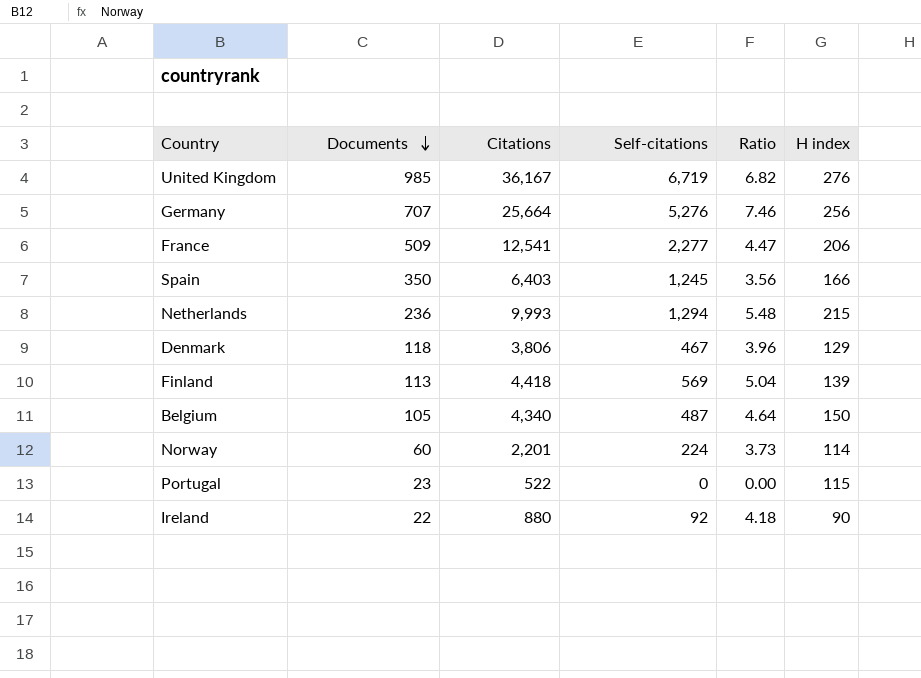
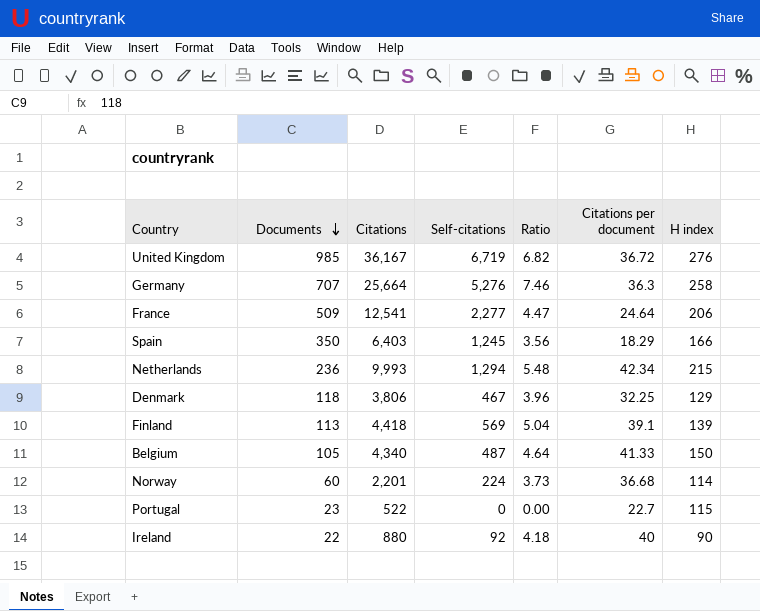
column Citations per document | formula: none -> [Citations] / [Documents]
Germany | H index: 256 -> 258

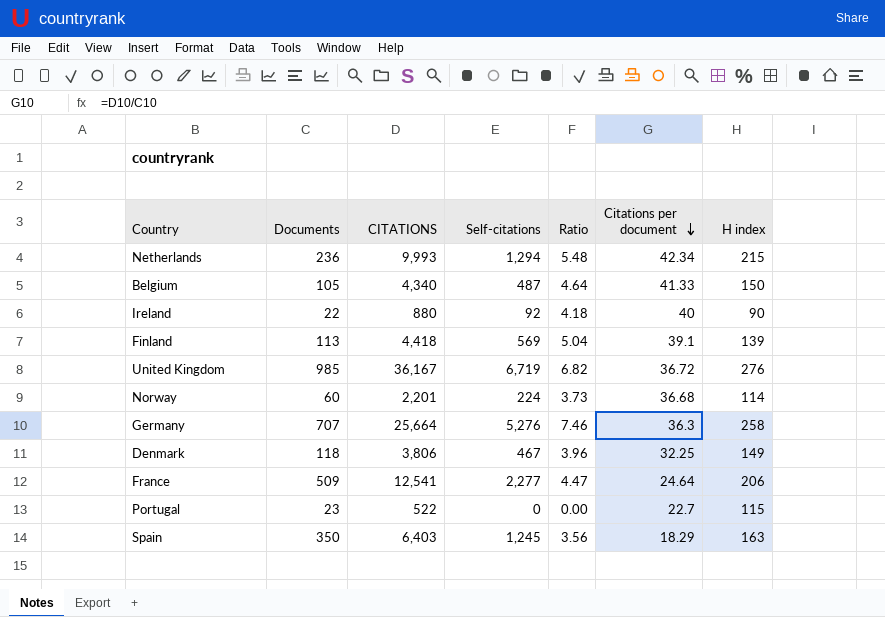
row order: Documents descending -> Citations per document descending
column name: Citations -> CITATIONS
Denmark | H index: 129 -> 149
Spain | H index: 166 -> 163

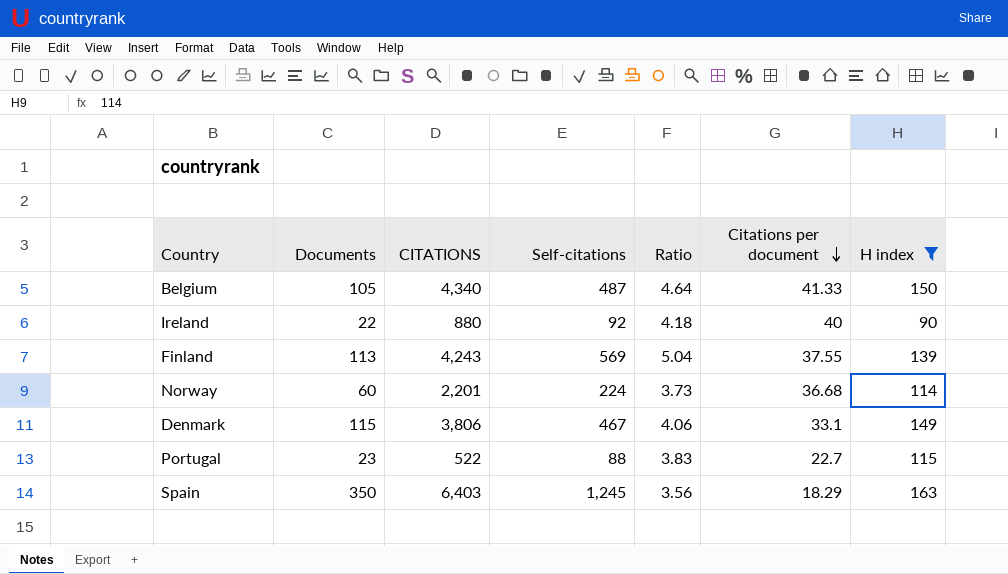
filter: none -> H index <= 163
Finland | CITATIONS: 4,418 -> 4,243
Finland | Citations per document: 39.1 -> 37.55
Denmark | Documents: 118 -> 115
Denmark | Ratio: 3.96 -> 4.06
Denmark | Citations per document: 32.25 -> 33.1
Portugal | Self-citations: 0 -> 88
Portugal | Ratio: 0.00 -> 3.83

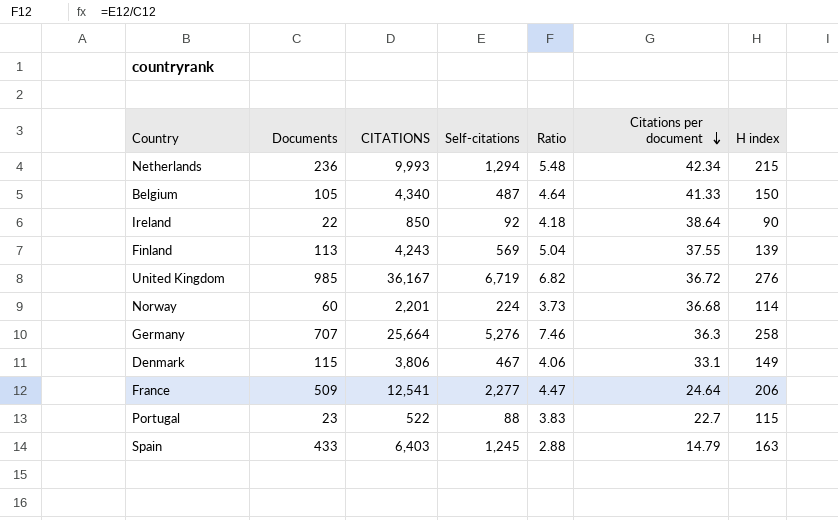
filter: H index <= 163 -> none
Ireland | CITATIONS: 880 -> 850
Ireland | Citations per document: 40 -> 38.64
Spain | Documents: 350 -> 433
Spain | Ratio: 3.56 -> 2.88
Spain | Citations per document: 18.29 -> 14.79

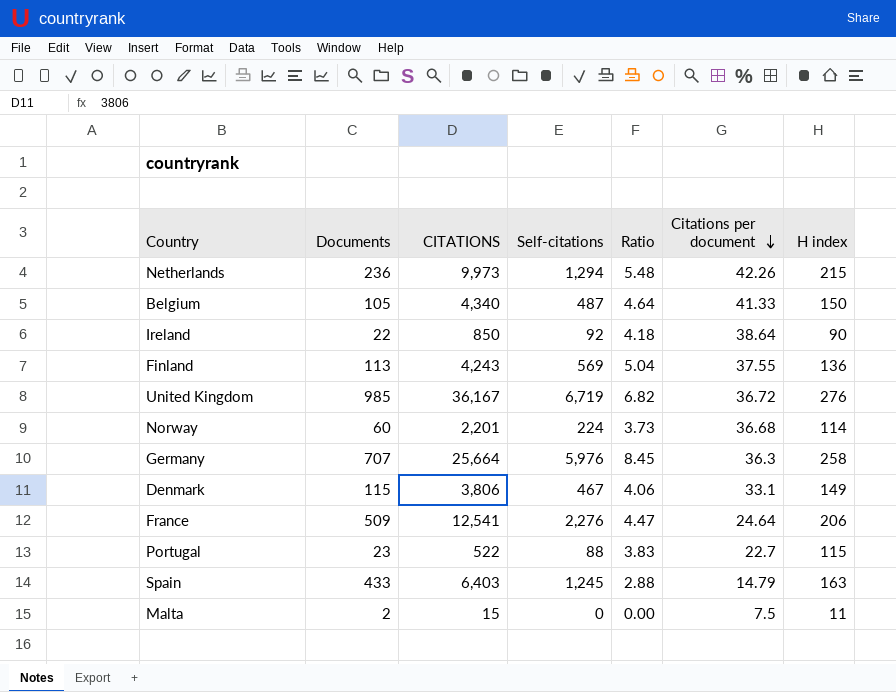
Netherlands | CITATIONS: 9,993 -> 9,973
Netherlands | Citations per document: 42.34 -> 42.26
Finland | H index: 139 -> 136
Germany | Self-citations: 5,276 -> 5,976
Germany | Ratio: 7.46 -> 8.45
France | Self-citations: 2,277 -> 2,276
row Malta: none -> 2 | 15 | 0 | 0.00 | 7.5 | 11

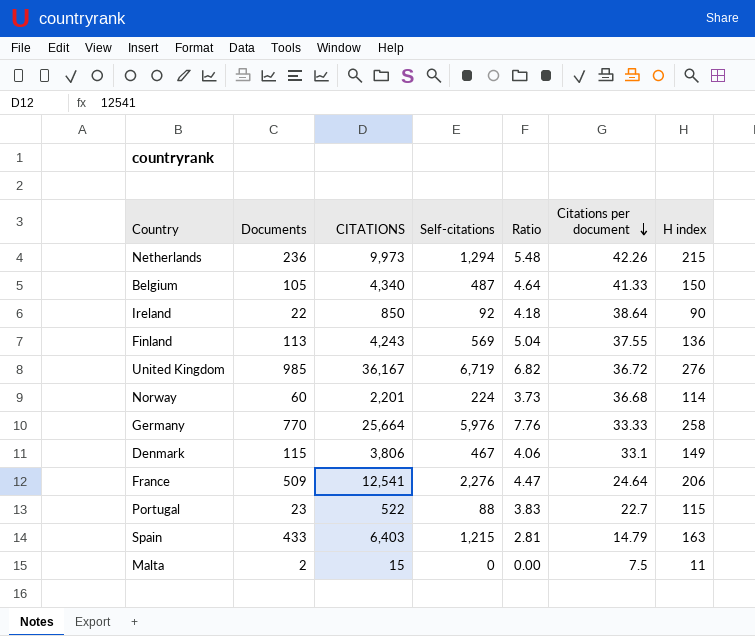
Germany | Documents: 707 -> 770
Germany | Ratio: 8.45 -> 7.76
Germany | Citations per document: 36.3 -> 33.33
Spain | Self-citations: 1,245 -> 1,215
Spain | Ratio: 2.88 -> 2.81

